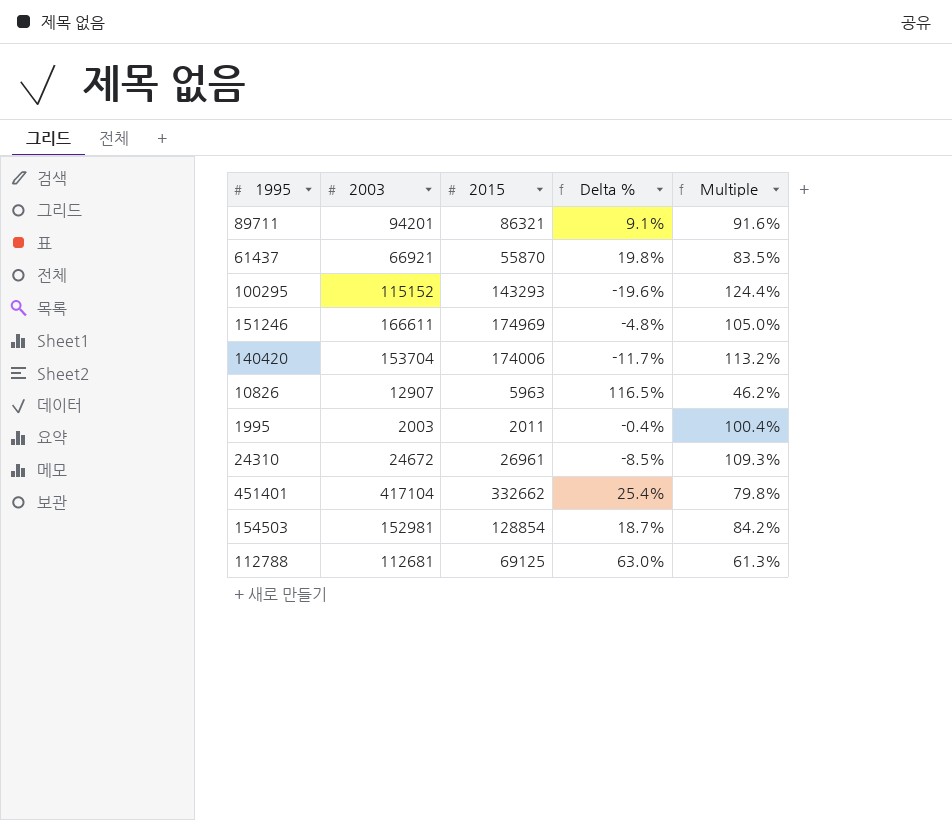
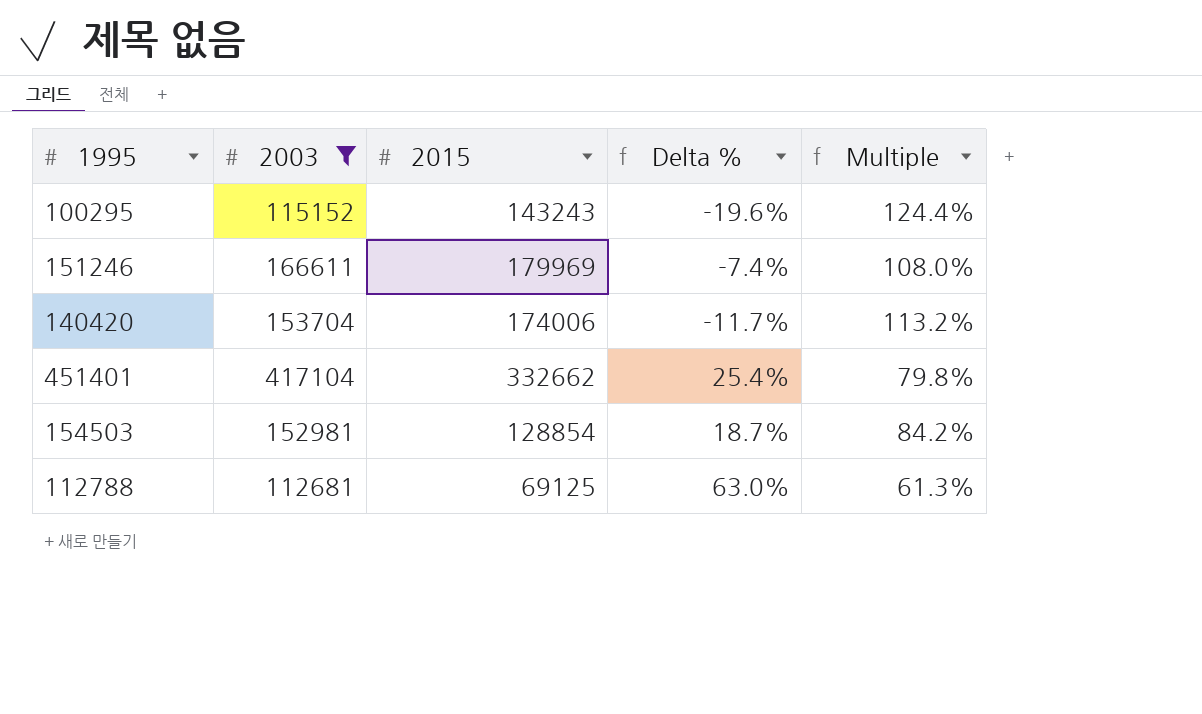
filter: none -> 2003 >= 112681
100295 | 2015: 143293 -> 143243
151246 | 2015: 174969 -> 179969
151246 | Delta %: -4.8% -> -7.4%
151246 | Multiple: 105.0% -> 108.0%

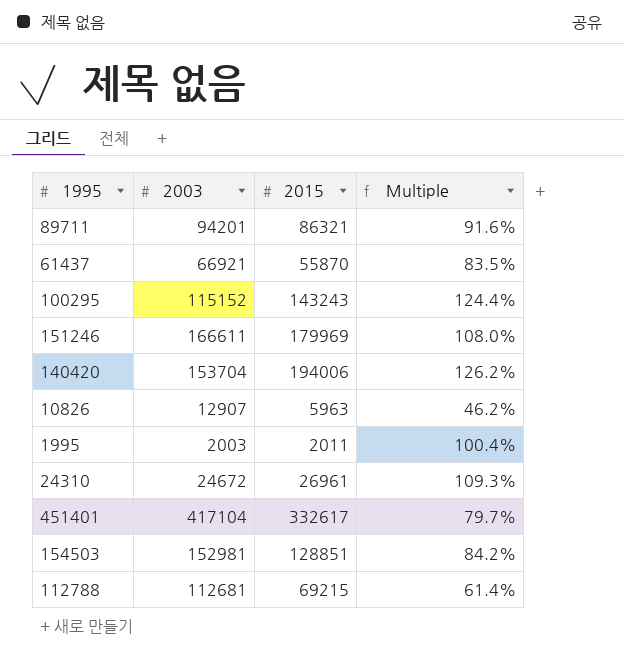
filter: 2003 >= 112681 -> none
column Delta % | formula: ([2003] - [2015]) / [2015] -> none
140420 | 2015: 174006 -> 194006
140420 | Multiple: 113.2% -> 126.2%
451401 | 2015: 332662 -> 332617
451401 | Multiple: 79.8% -> 79.7%
154503 | 2015: 128854 -> 128851
112788 | 2015: 69125 -> 69215
112788 | Multiple: 61.3% -> 61.4%

